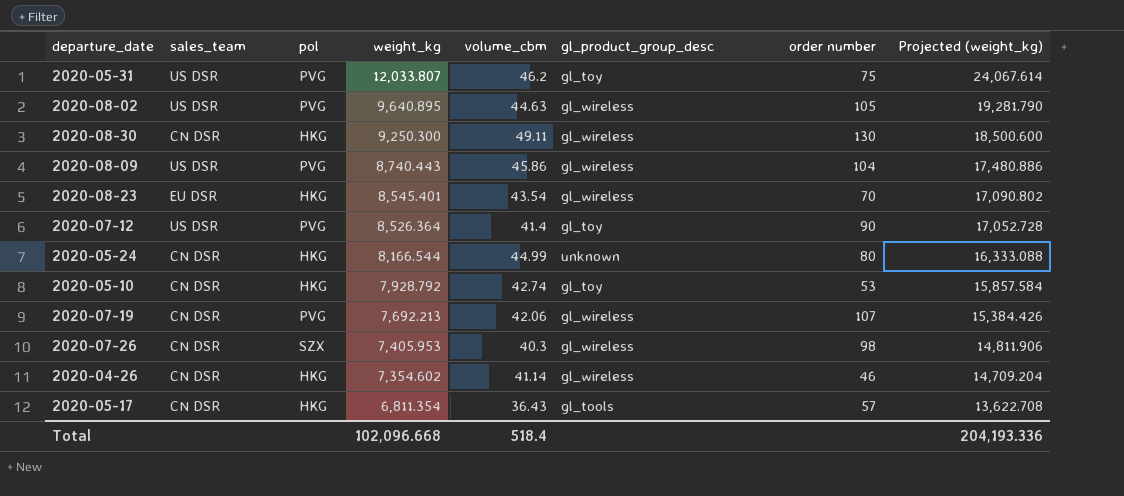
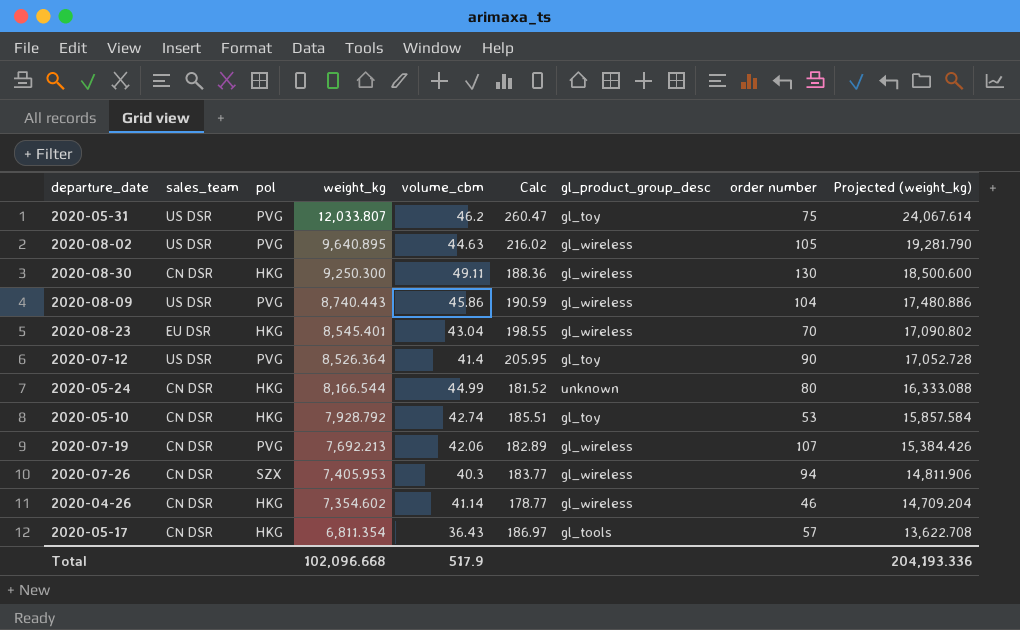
column Calc | formula: none -> [weight_kg] / [volume_cbm]
2020-08-23 | volume_cbm: 43.54 -> 43.04
2020-07-26 | order number: 98 -> 94
Total | volume_cbm: 518.4 -> 517.9

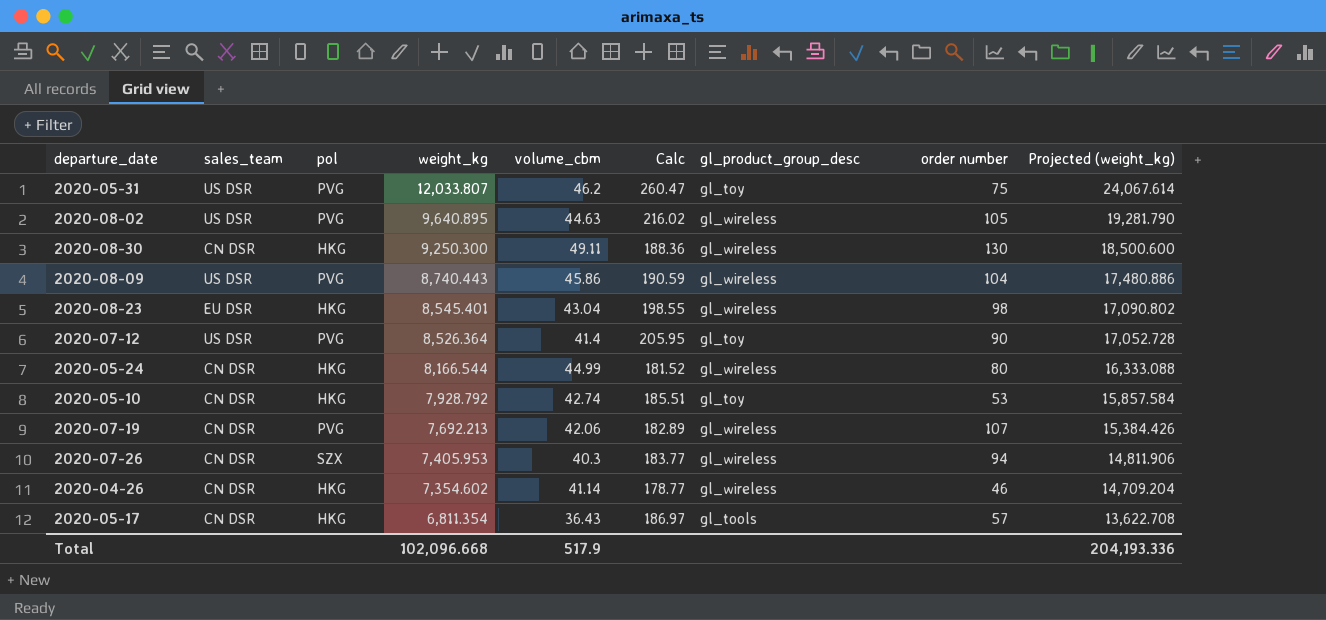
2020-08-23 | order number: 70 -> 98
2020-05-24 | gl_product_group_desc: unknown -> gl_wireless

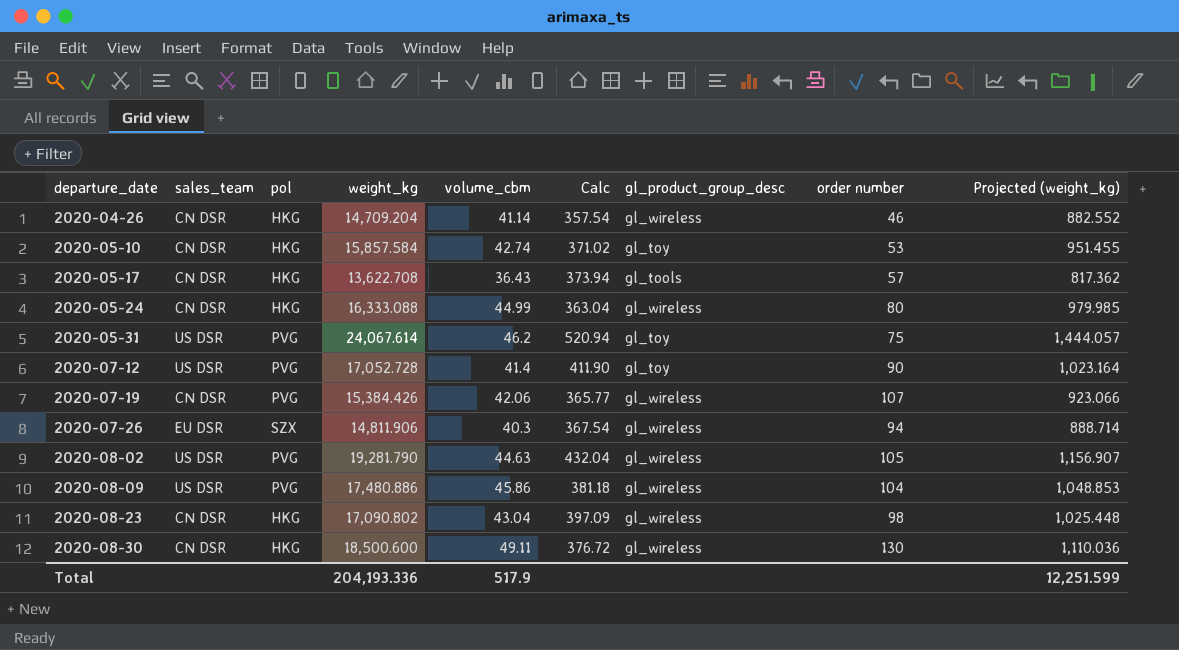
row order: weight_kg descending -> departure_date ascending
column Projected (weight_kg) | formula: [weight_kg] * 2 -> [weight_kg] * 0.06
2020-04-26 | weight_kg: 7,354.602 -> 14,709.204
2020-04-26 | Calc: 178.77 -> 357.54
2020-05-10 | weight_kg: 7,928.792 -> 15,857.584
2020-05-10 | Calc: 185.51 -> 371.02
2020-05-17 | weight_kg: 6,811.354 -> 13,622.708
2020-05-17 | Calc: 186.97 -> 373.94
2020-05-24 | weight_kg: 8,166.544 -> 16,333.088
2020-05-24 | Calc: 181.52 -> 363.04
2020-05-31 | weight_kg: 12,033.807 -> 24,067.614
2020-05-31 | Calc: 260.47 -> 520.94
2020-07-12 | weight_kg: 8,526.364 -> 17,052.728
2020-07-12 | Calc: 205.95 -> 411.90
2020-07-19 | weight_kg: 7,692.213 -> 15,384.426
2020-07-19 | Calc: 182.89 -> 365.77
2020-07-26 | sales_team: CN DSR -> EU DSR
2020-07-26 | weight_kg: 7,405.953 -> 14,811.906
2020-07-26 | Calc: 183.77 -> 367.54
2020-08-02 | weight_kg: 9,640.895 -> 19,281.790
2020-08-02 | Calc: 216.02 -> 432.04
2020-08-09 | weight_kg: 8,740.443 -> 17,480.886
2020-08-09 | Calc: 190.59 -> 381.18
2020-08-23 | sales_team: EU DSR -> CN DSR
2020-08-23 | weight_kg: 8,545.401 -> 17,090.802
2020-08-23 | Calc: 198.55 -> 397.09
2020-08-30 | weight_kg: 9,250.300 -> 18,500.600
2020-08-30 | Calc: 188.36 -> 376.72
Total | weight_kg: 102,096.668 -> 204,193.336
Total | Projected (weight_kg): 204,193.336 -> 12,251.599

